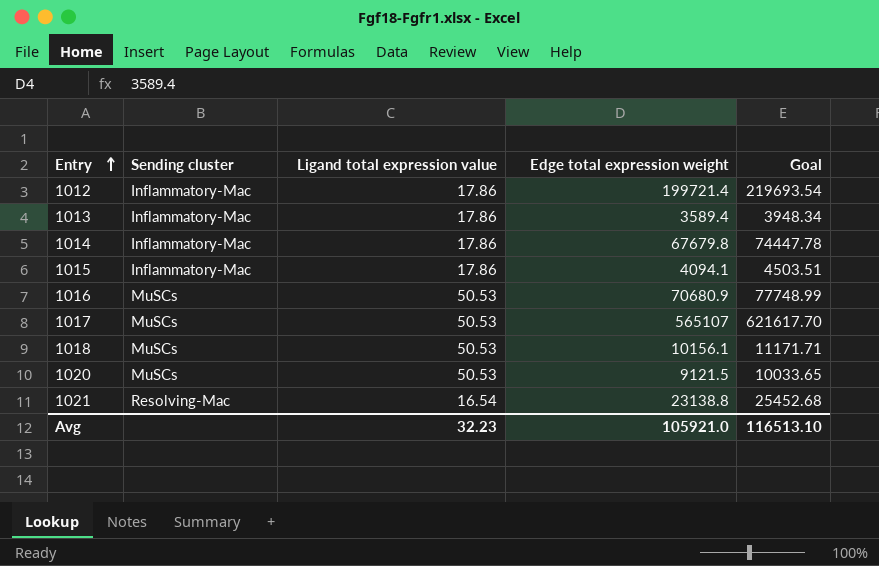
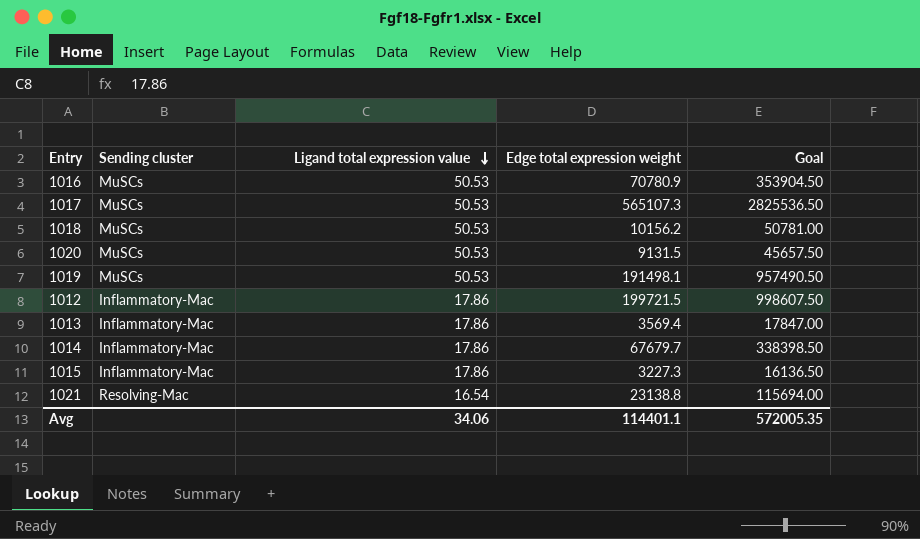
row order: Entry ascending -> Ligand total expression value descending
column Goal | formula: [Edge total expression weight] * 1.1 -> [Edge total expression weight] * 5
1016 | Edge total expression weight: 70680.9 -> 70780.9
1017 | Edge total expression weight: 565107 -> 565107.3
1018 | Edge total expression weight: 10156.1 -> 10156.2
1020 | Edge total expression weight: 9121.5 -> 9131.5
row 1019: none -> MuSCs | 50.53 | 191498.1 | 957490.50
1012 | Edge total expression weight: 199721.4 -> 199721.5
1013 | Edge total expression weight: 3589.4 -> 3569.4
1014 | Edge total expression weight: 67679.8 -> 67679.7
1015 | Edge total expression weight: 4094.1 -> 3227.3
Avg | Ligand total expression value: 32.23 -> 34.06
Avg | Edge total expression weight: 105921.0 -> 114401.1
Avg | Goal: 116513.10 -> 572005.35

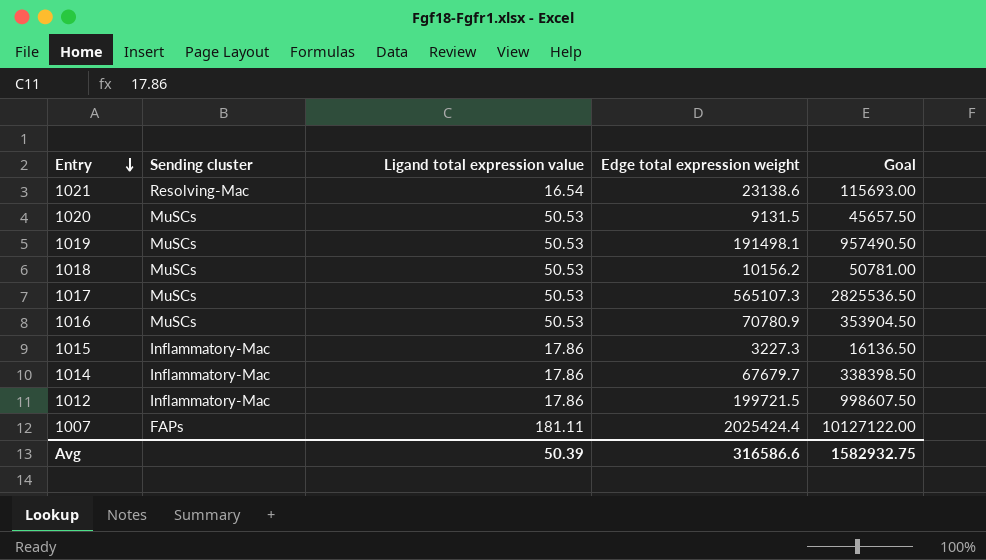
row order: Ligand total expression value descending -> Entry descending
row 1013: Inflammatory-Mac | 17.86 | 3569.4 | 17847.00 -> none
1021 | Edge total expression weight: 23138.8 -> 23138.6
1021 | Goal: 115694.00 -> 115693.00
row 1007: none -> FAPs | 181.11 | 2025424.4 | 10127122.00
Avg | Ligand total expression value: 34.06 -> 50.39
Avg | Edge total expression weight: 114401.1 -> 316586.6
Avg | Goal: 572005.35 -> 1582932.75

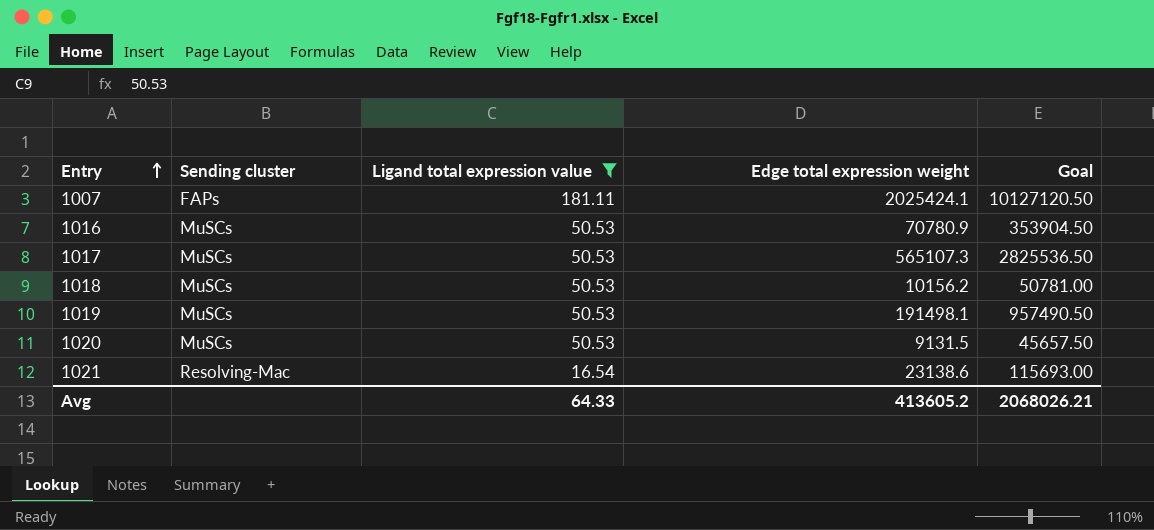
filter: none -> Ligand total expression value != 17.86
row order: Entry descending -> Entry ascending
1007 | Edge total expression weight: 2025424.4 -> 2025424.1
1007 | Goal: 10127122.00 -> 10127120.50
Avg | Ligand total expression value: 50.39 -> 64.33
Avg | Edge total expression weight: 316586.6 -> 413605.2
Avg | Goal: 1582932.75 -> 2068026.21

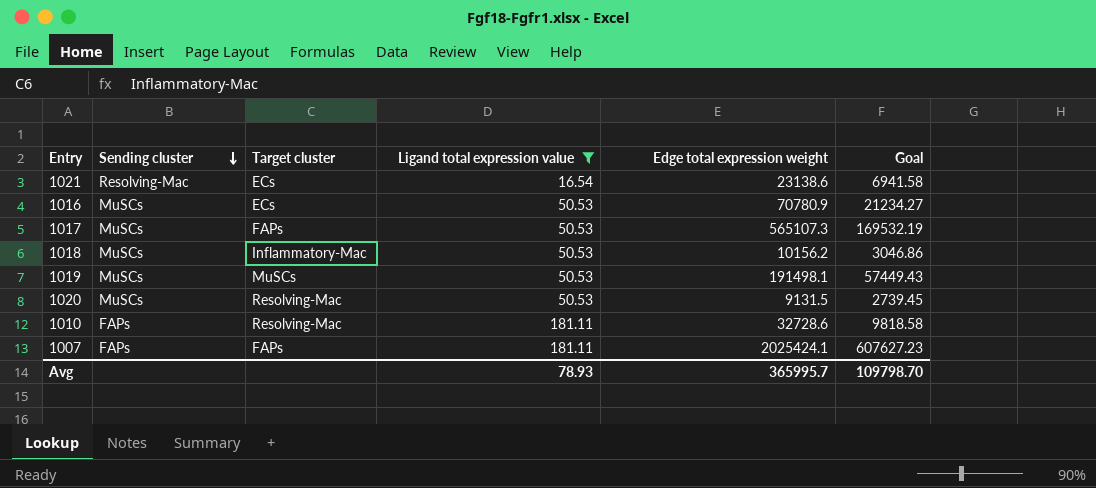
row order: Entry ascending -> Sending cluster descending
column Target cluster | position: none -> 3
column Goal | formula: [Edge total expression weight] * 5 -> [Edge total expression weight] * 0.3
row 1010: none -> FAPs | Resolving-Mac | 181.11 | 32728.6 | 9818.58
Avg | Ligand total expression value: 64.33 -> 78.93
Avg | Edge total expression weight: 413605.2 -> 365995.7
Avg | Goal: 2068026.21 -> 109798.70

